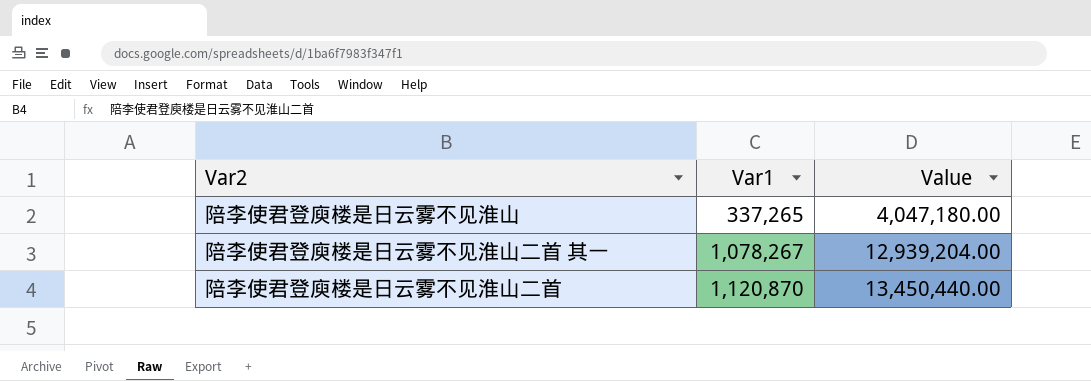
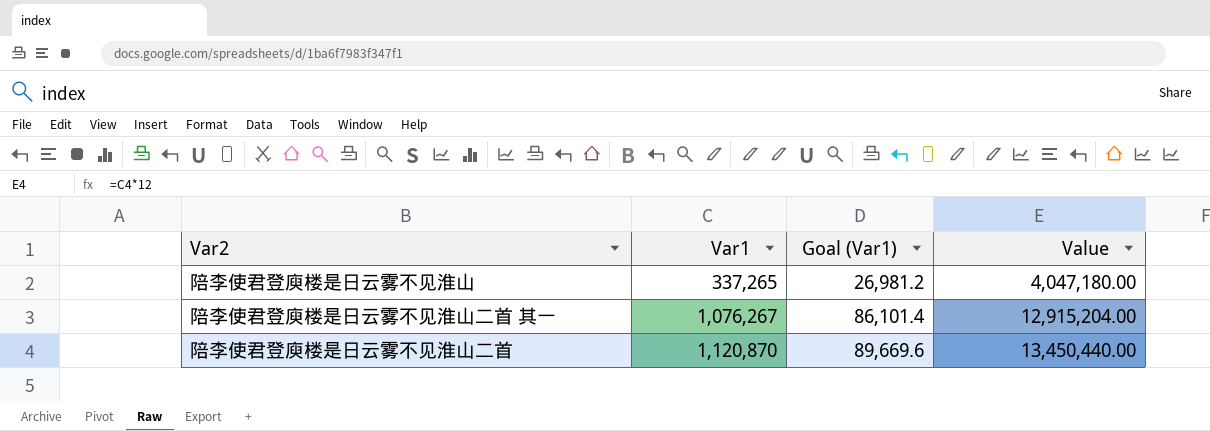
column Goal (Var1) | formula: none -> [Var1] * 0.08
陪李使君登庾楼是日云雾不见淮山二首 其一 | Var1: 1,078,267 -> 1,076,267
陪李使君登庾楼是日云雾不见淮山二首 其一 | Value: 12,939,204.00 -> 12,915,204.00

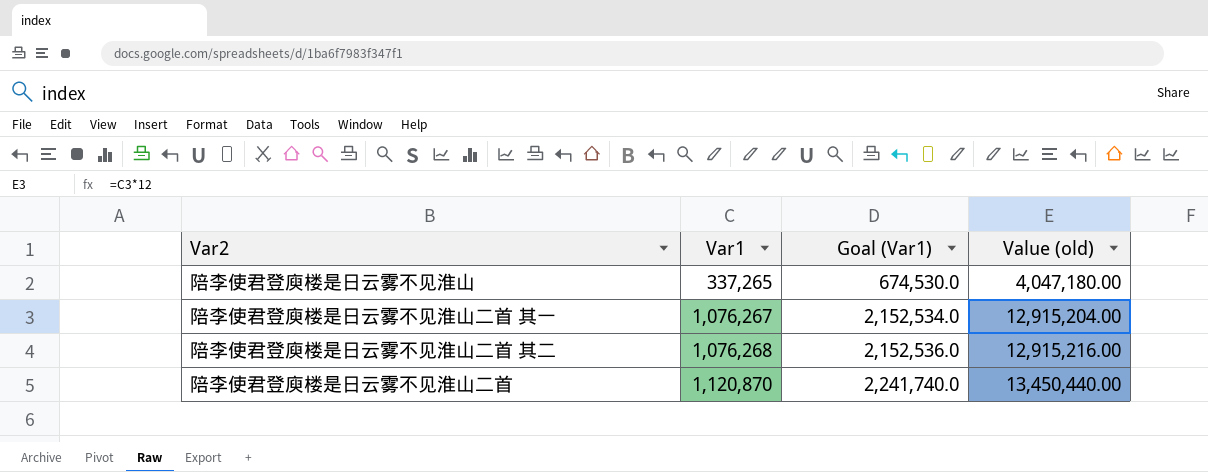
column Goal (Var1) | formula: [Var1] * 0.08 -> [Var1] * 2
column name: Value -> Value (old)
row 陪李使君登庾楼是日云雾不见淮山二首 其二: none -> 1,076,268 | 2,152,536.0 | 12,915,216.00

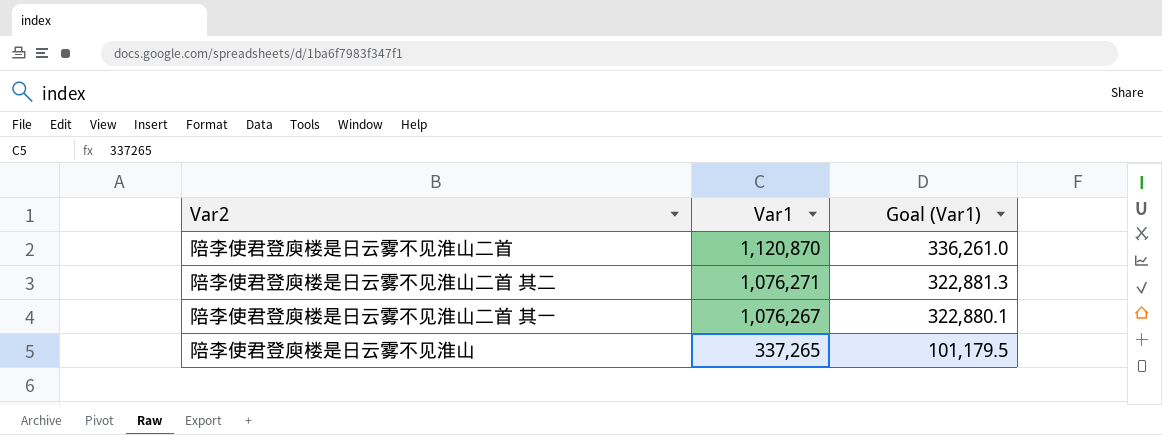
row order: Var1 ascending -> Var1 descending
column Value (old) | formula: [Var1] * 12 -> none
column Goal (Var1) | formula: [Var1] * 2 -> [Var1] * 0.3
陪李使君登庾楼是日云雾不见淮山二首 其二 | Var1: 1,076,268 -> 1,076,271

